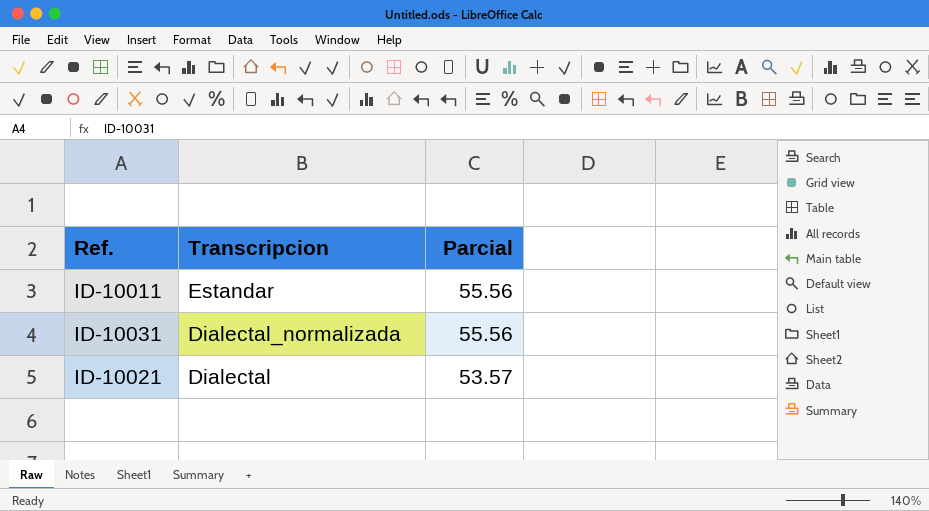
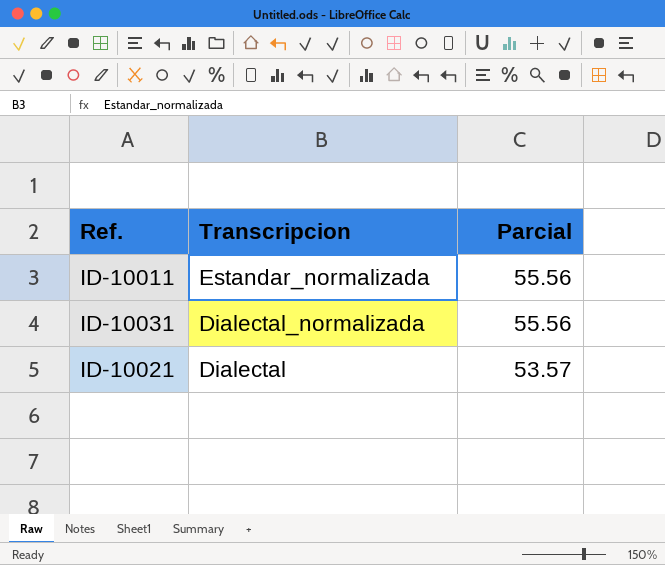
ID-10011 | Transcripcion: Estandar -> Estandar_normalizada

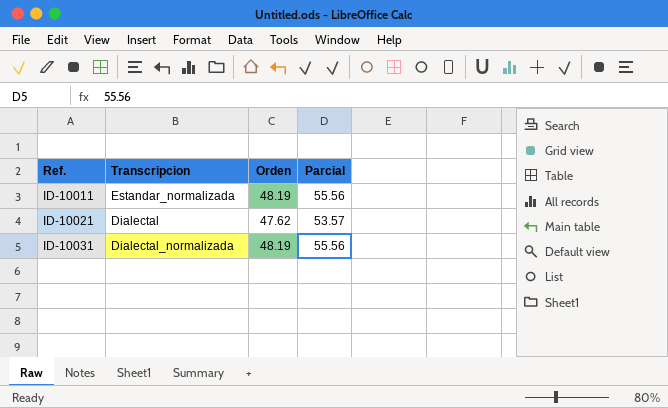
row order: Transcripcion descending -> Ref. ascending
column Orden | position: none -> 3

